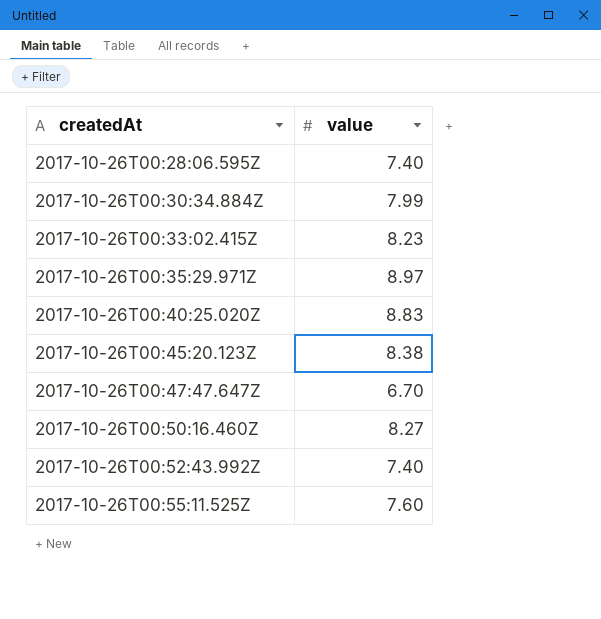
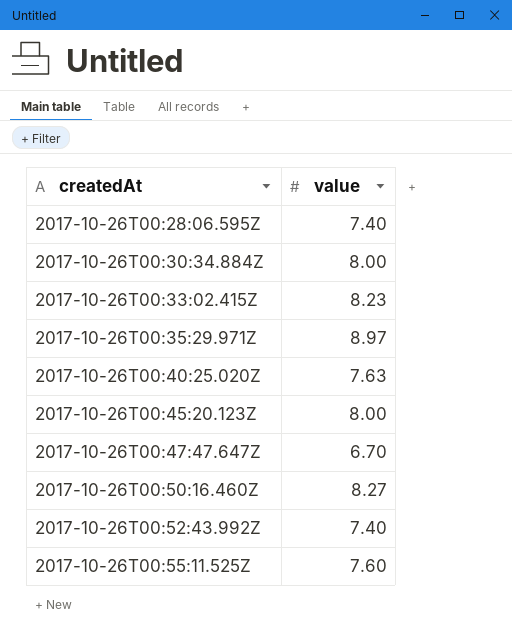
2017-10-26T00:30:34.884Z | value: 7.99 -> 8.00
2017-10-26T00:40:25.020Z | value: 8.83 -> 7.63
2017-10-26T00:45:20.123Z | value: 8.38 -> 8.00

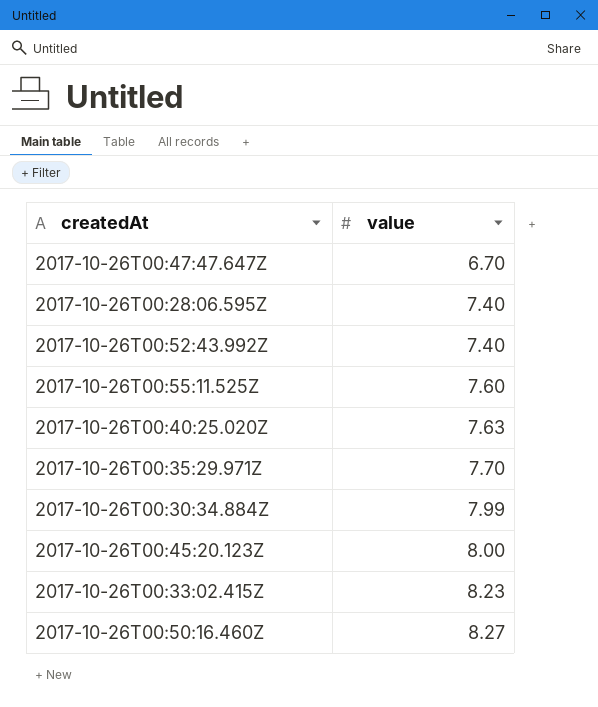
row order: createdAt ascending -> value ascending
2017-10-26T00:35:29.971Z | value: 8.97 -> 7.70
2017-10-26T00:30:34.884Z | value: 8.00 -> 7.99

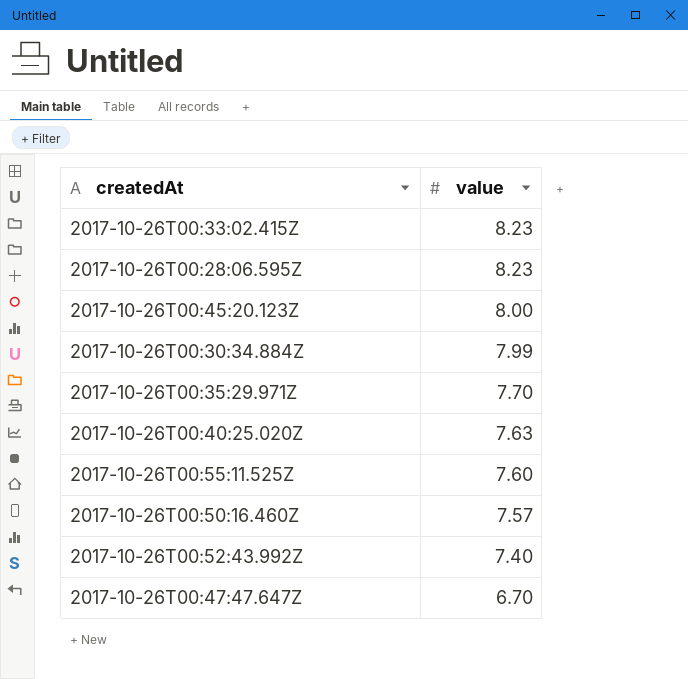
row order: value ascending -> value descending
2017-10-26T00:28:06.595Z | value: 7.40 -> 8.23
2017-10-26T00:50:16.460Z | value: 8.27 -> 7.57

